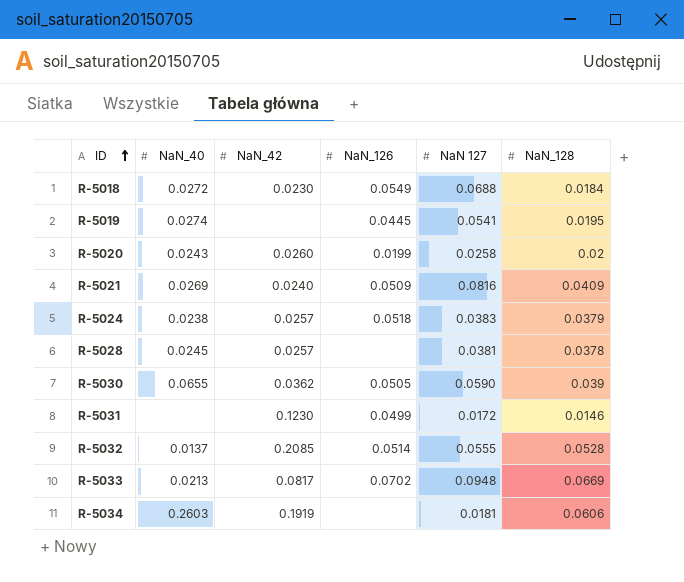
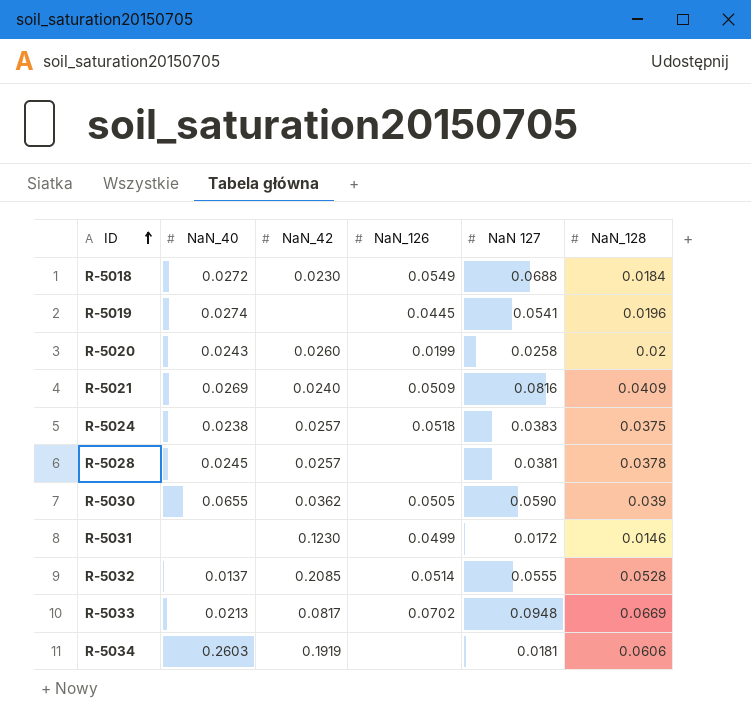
R-5019 | NaN_128: 0.0195 -> 0.0196
R-5024 | NaN_128: 0.0379 -> 0.0375

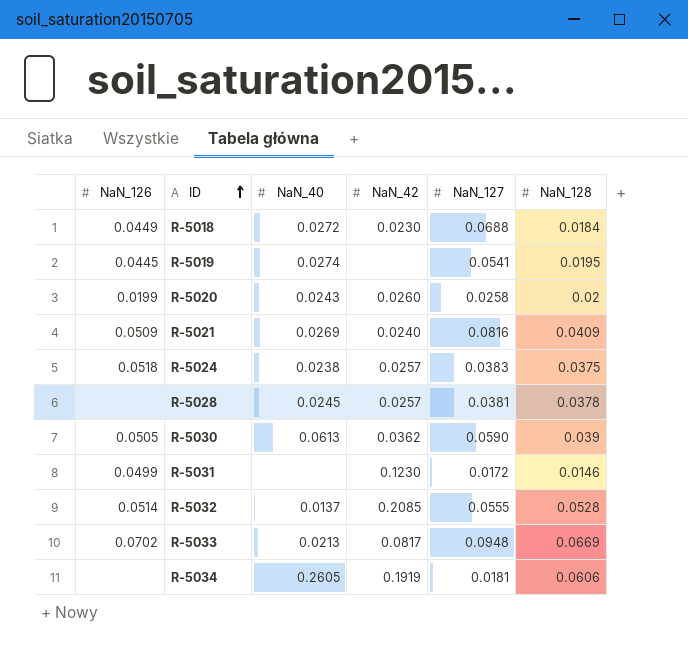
column NaN_126 | position: 4 -> 1
column name: NaN 127 -> NaN_127
R-5018 | NaN_126: 0.0549 -> 0.0449
R-5019 | NaN_128: 0.0196 -> 0.0195
R-5030 | NaN_40: 0.0655 -> 0.0613
R-5034 | NaN_40: 0.2603 -> 0.2605

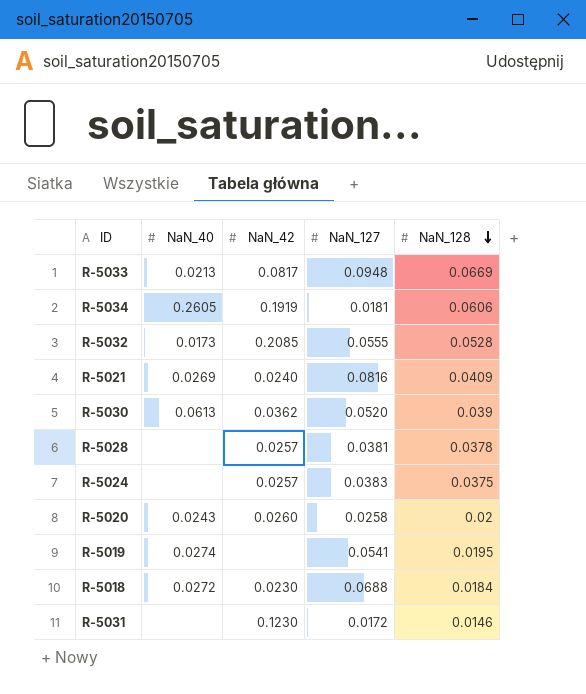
row order: ID ascending -> NaN_128 descending
column NaN_126 | position: 1 -> none
R-5032 | NaN_40: 0.0137 -> 0.0173
R-5030 | NaN_127: 0.0590 -> 0.0520
R-5028 | NaN_40: 0.0245 -> none
R-5024 | NaN_40: 0.0238 -> none

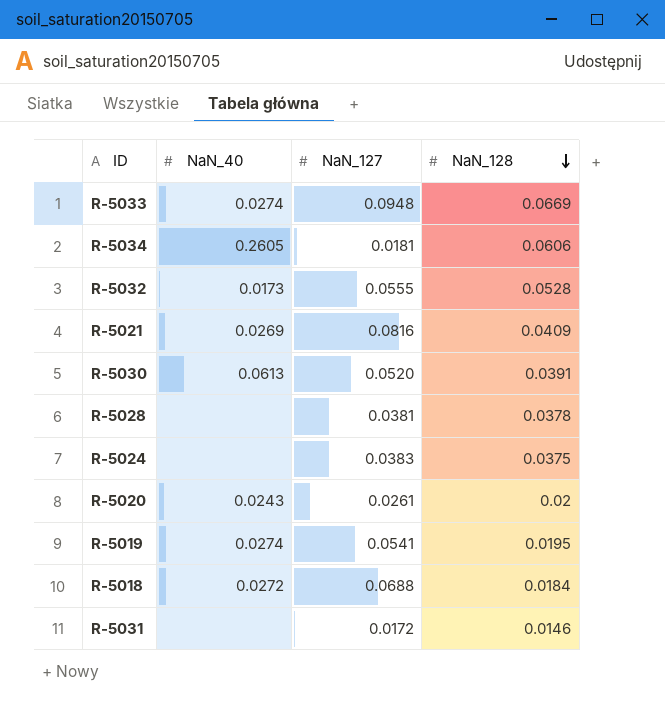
column NaN_42 | position: 3 -> none
R-5033 | NaN_40: 0.0213 -> 0.0274
R-5030 | NaN_128: 0.039 -> 0.0391
R-5020 | NaN_127: 0.0258 -> 0.0261

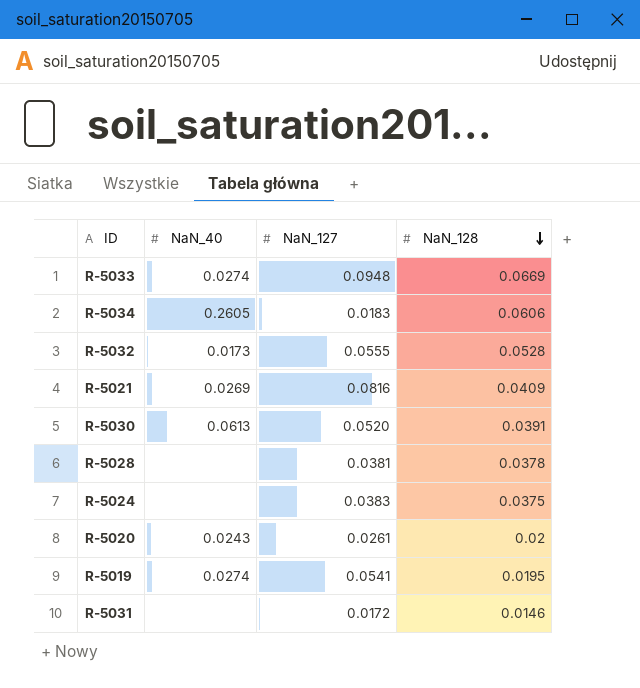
row R-5018: 0.0272 | 0.0688 | 0.0184 -> none
R-5034 | NaN_127: 0.0181 -> 0.0183

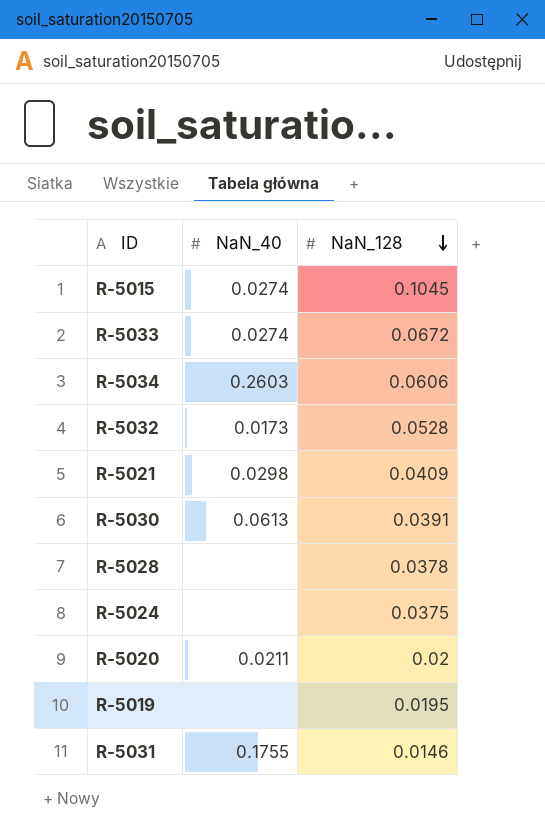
column NaN_127 | position: 3 -> none
row R-5015: none -> 0.0274 | 0.1045
R-5033 | NaN_128: 0.0669 -> 0.0672
R-5034 | NaN_40: 0.2605 -> 0.2603
R-5021 | NaN_40: 0.0269 -> 0.0298
R-5020 | NaN_40: 0.0243 -> 0.0211
R-5019 | NaN_40: 0.0274 -> none
R-5031 | NaN_40: none -> 0.1755

